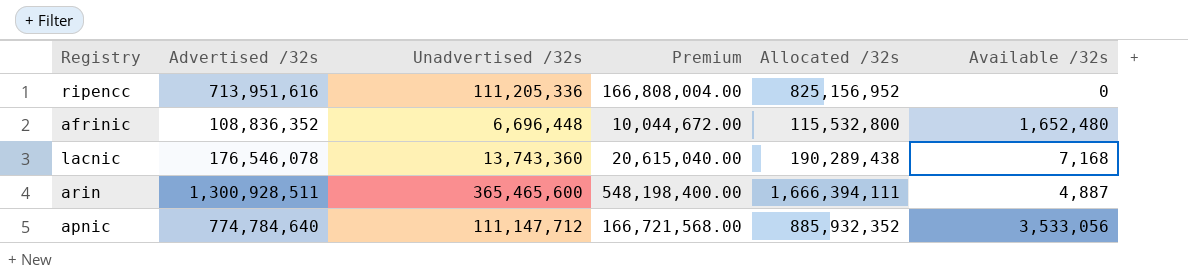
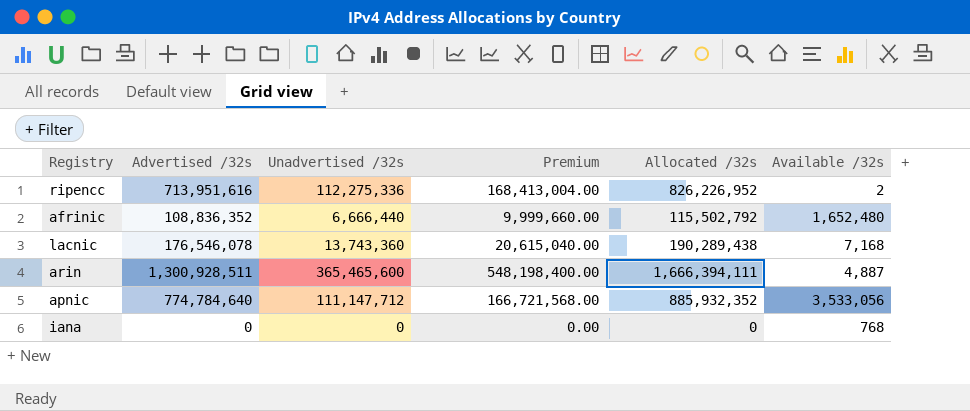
ripencc | Unadvertised /32s: 111,205,336 -> 112,275,336
ripencc | Premium: 166,808,004.00 -> 168,413,004.00
ripencc | Allocated /32s: 825,156,952 -> 826,226,952
ripencc | Available /32s: 0 -> 2
afrinic | Unadvertised /32s: 6,696,448 -> 6,666,440
afrinic | Premium: 10,044,672.00 -> 9,999,660.00
afrinic | Allocated /32s: 115,532,800 -> 115,502,792
row iana: none -> 0 | 0 | 0.00 | 0 | 768

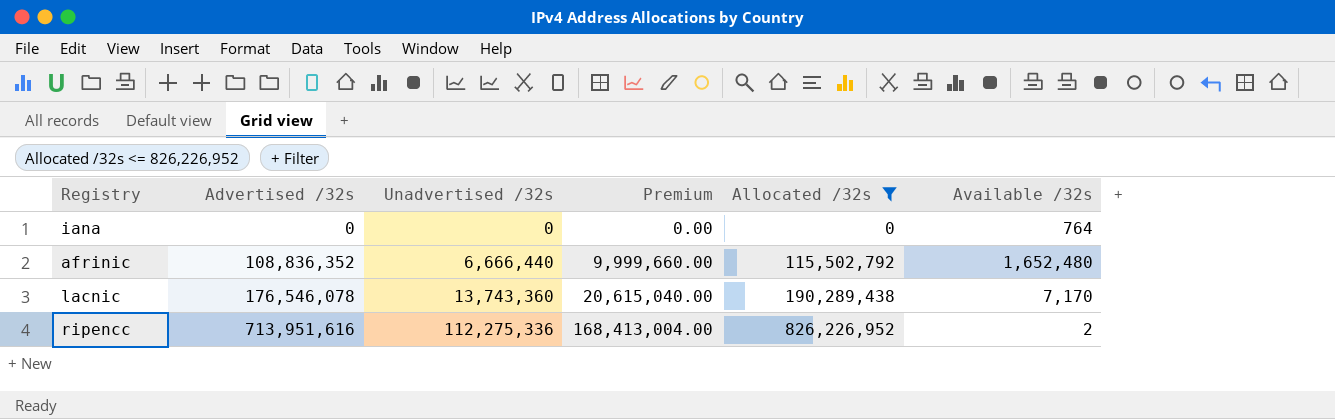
filter: none -> Allocated /32s <= 826,226,952
row order: none -> Advertised /32s ascending
iana | Available /32s: 768 -> 764
lacnic | Available /32s: 7,168 -> 7,170

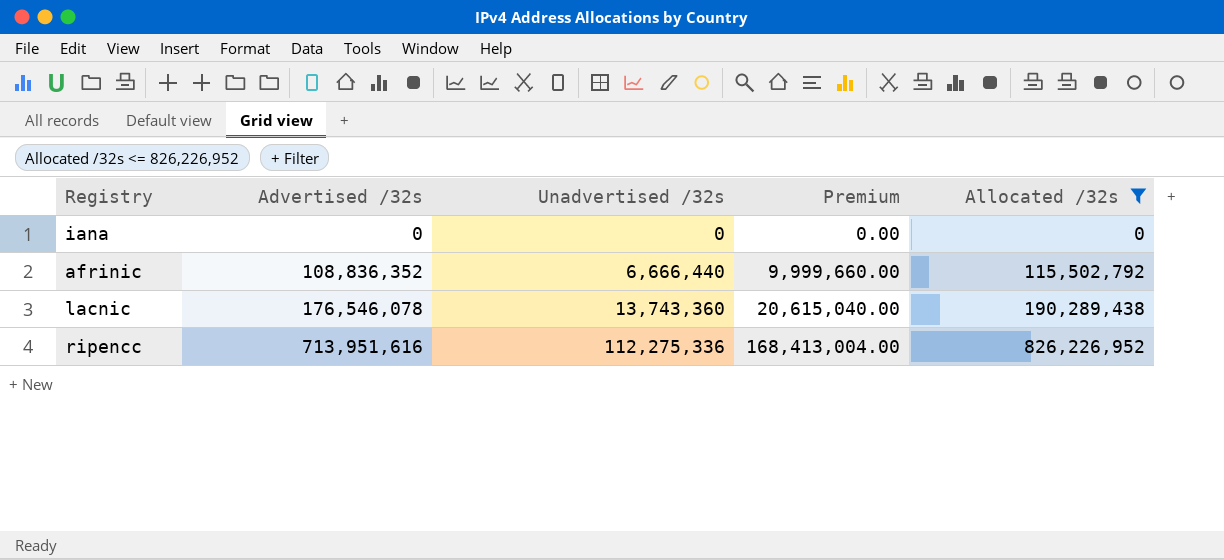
column Available /32s | position: 6 -> none

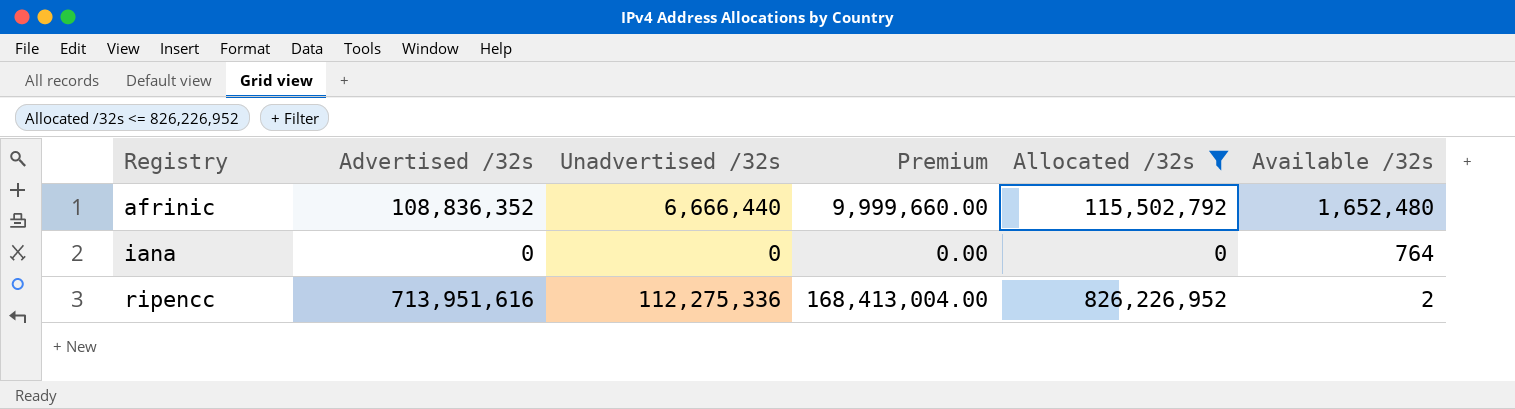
row order: Advertised /32s ascending -> Registry ascending
column Available /32s | position: none -> 6
row lacnic: 176,546,078 | 13,743,360 | 20,615,040.00 | 190,289,438 -> none

